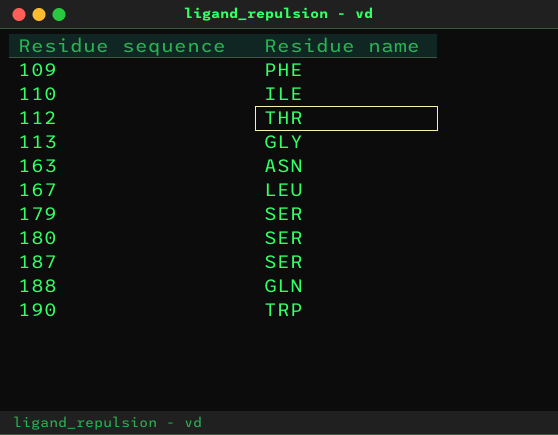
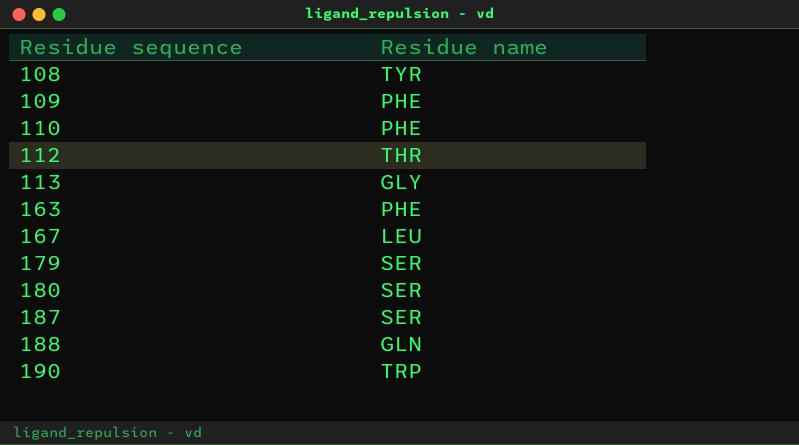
row 108: none -> TYR
110 | Residue name: ILE -> PHE
163 | Residue name: ASN -> PHE

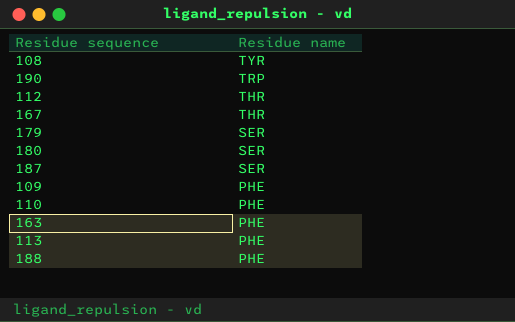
row order: Residue sequence ascending -> Residue name descending
167 | Residue name: LEU -> THR
113 | Residue name: GLY -> PHE
188 | Residue name: GLN -> PHE

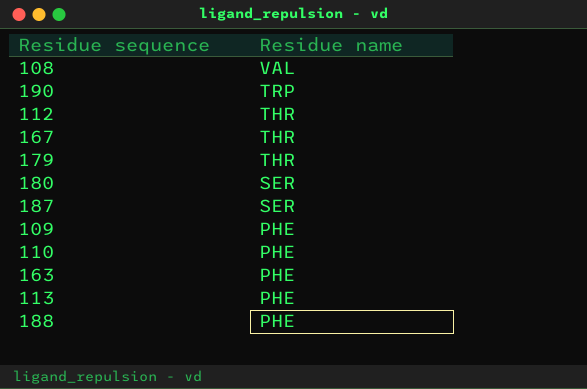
108 | Residue name: TYR -> VAL
179 | Residue name: SER -> THR

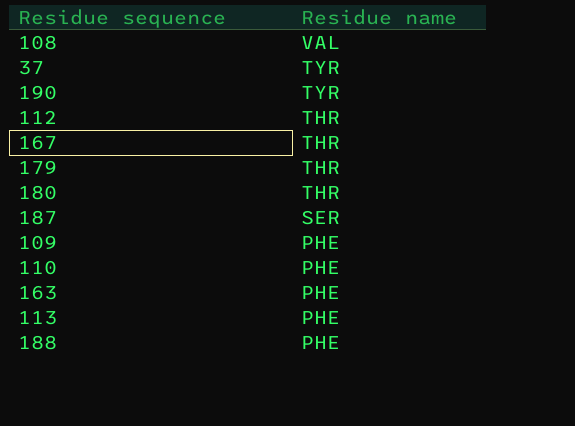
row 37: none -> TYR
190 | Residue name: TRP -> TYR
180 | Residue name: SER -> THR

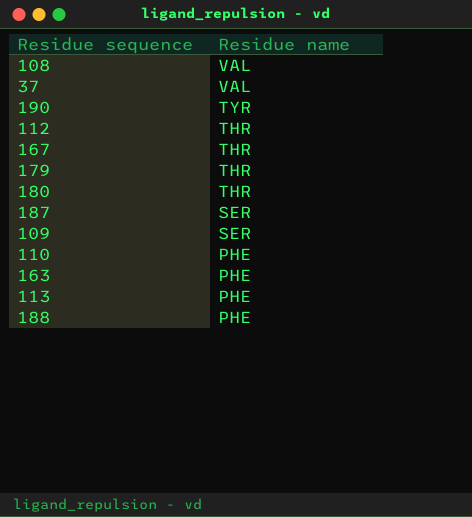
37 | Residue name: TYR -> VAL
109 | Residue name: PHE -> SER

